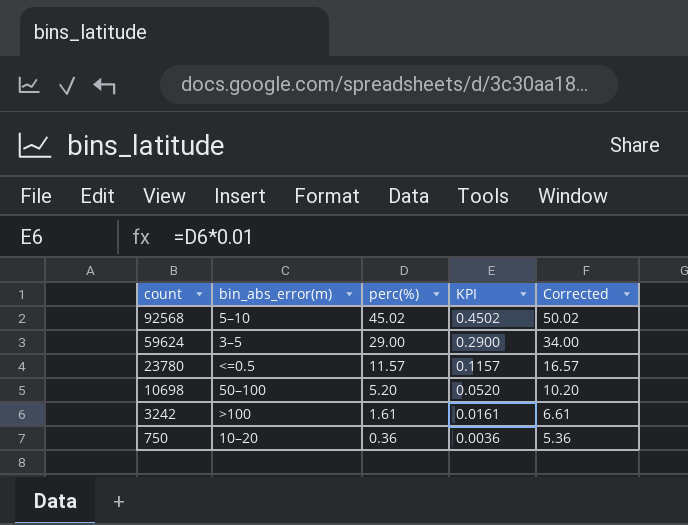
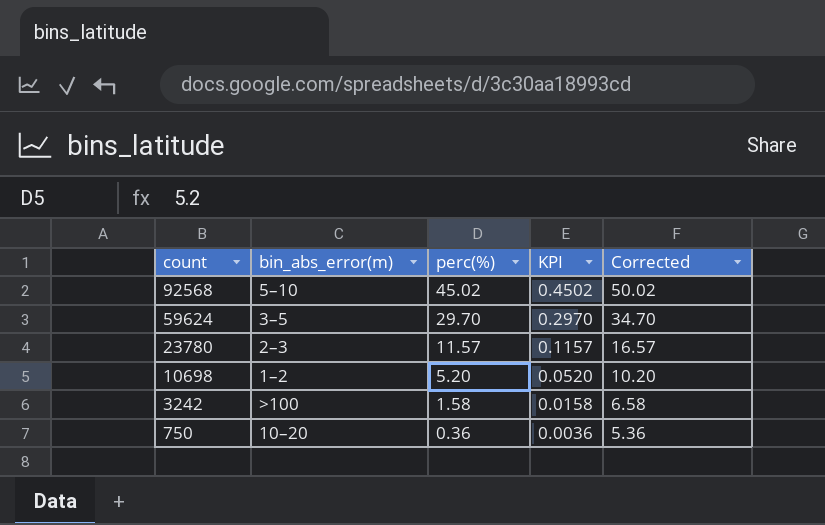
59624 | perc(%): 29.00 -> 29.70
59624 | KPI: 0.2900 -> 0.2970
59624 | Corrected: 34.00 -> 34.70
23780 | bin_abs_error(m): <=0.5 -> 2–3
10698 | bin_abs_error(m): 50–100 -> 1–2
3242 | perc(%): 1.61 -> 1.58
3242 | KPI: 0.0161 -> 0.0158
3242 | Corrected: 6.61 -> 6.58

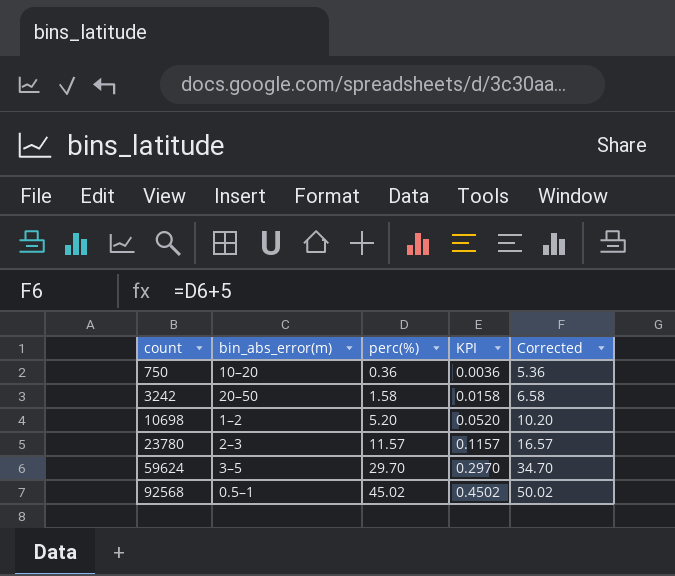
row order: count descending -> count ascending
3242 | bin_abs_error(m): >100 -> 20–50
92568 | bin_abs_error(m): 5–10 -> 0.5–1

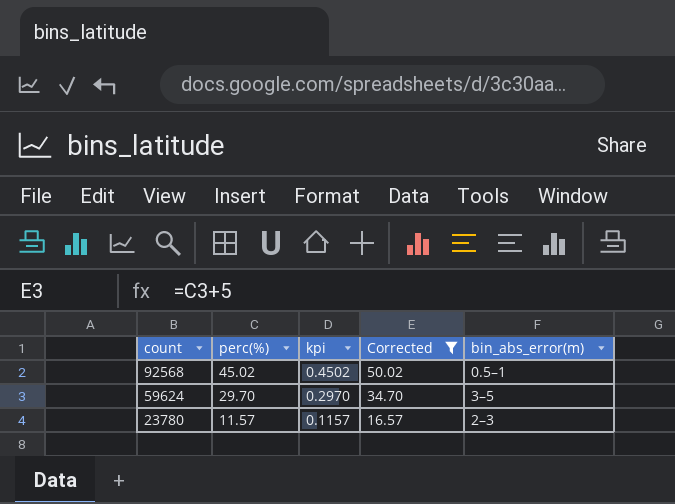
filter: none -> Corrected >= 16.57
row order: count ascending -> count descending
column name: KPI -> kpi
column bin_abs_error(m) | position: 2 -> 5

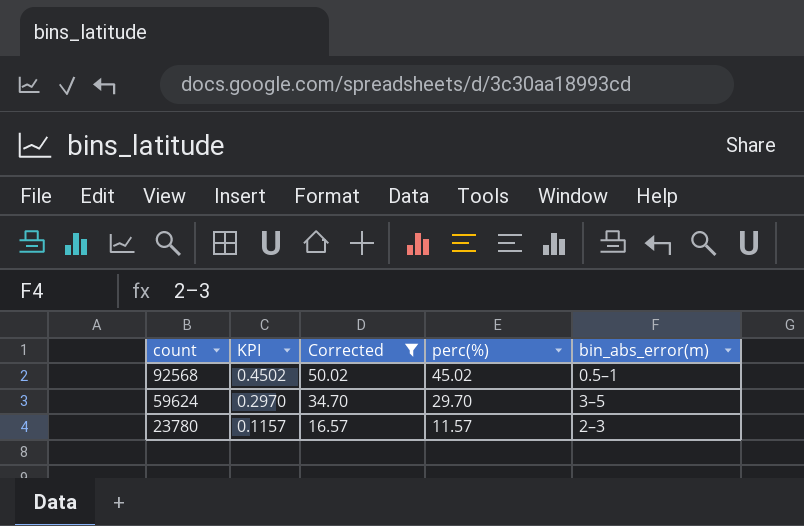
column name: kpi -> KPI
column perc(%) | position: 2 -> 4

